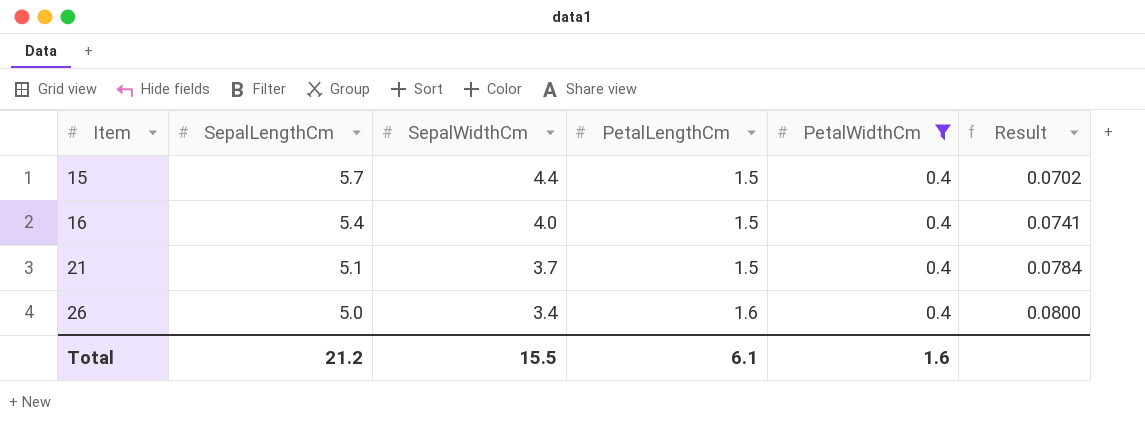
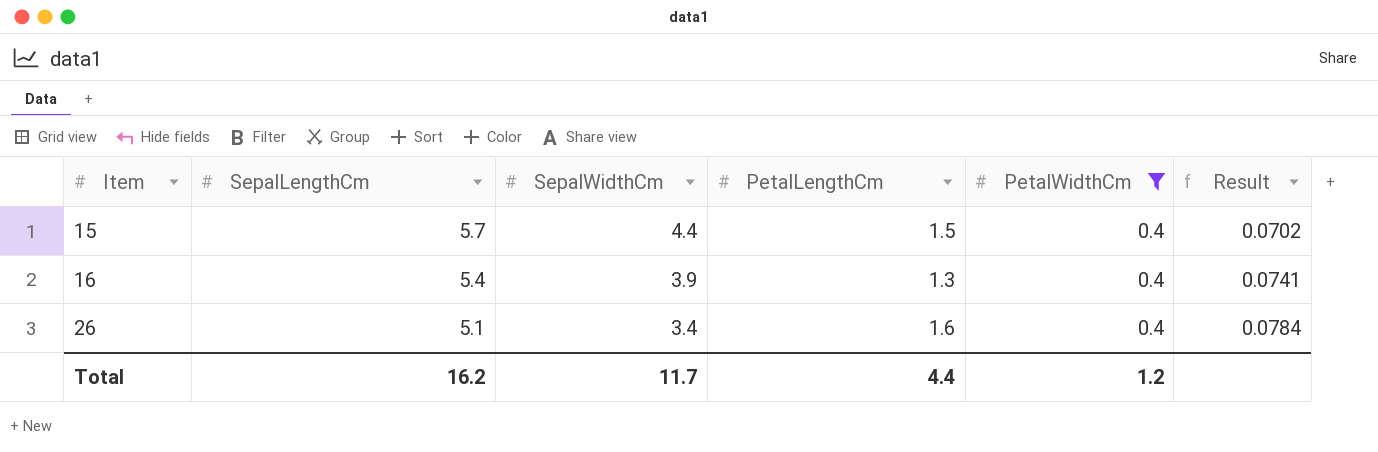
row 21: 5.1 | 3.7 | 1.5 | 0.4 | 0.0784 -> none
16 | SepalWidthCm: 4.0 -> 3.9
16 | PetalLengthCm: 1.5 -> 1.3
26 | SepalLengthCm: 5.0 -> 5.1
26 | Result: 0.0800 -> 0.0784
Total | SepalLengthCm: 21.2 -> 16.2
Total | SepalWidthCm: 15.5 -> 11.7
Total | PetalLengthCm: 6.1 -> 4.4
Total | PetalWidthCm: 1.6 -> 1.2

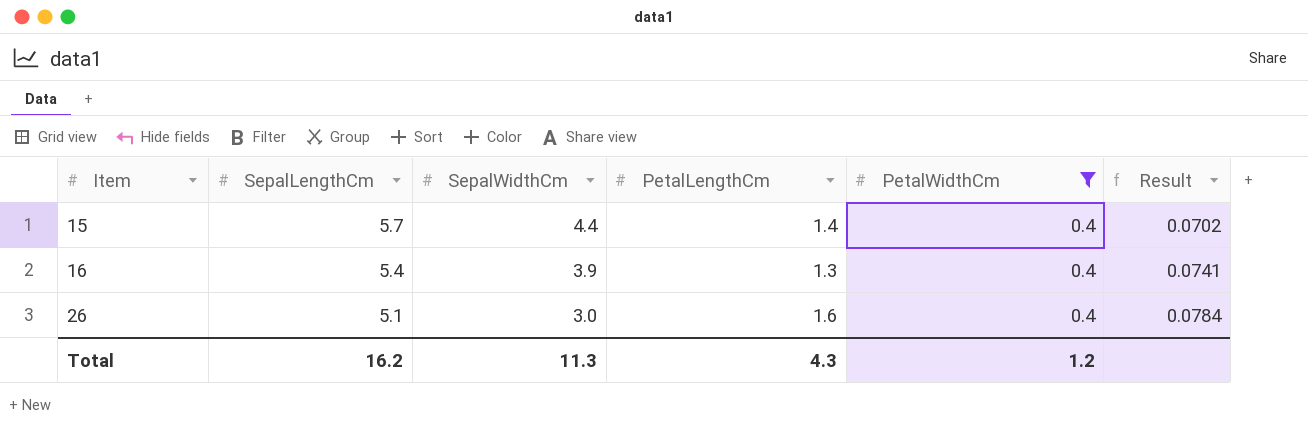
15 | PetalLengthCm: 1.5 -> 1.4
26 | SepalWidthCm: 3.4 -> 3.0
Total | SepalWidthCm: 11.7 -> 11.3
Total | PetalLengthCm: 4.4 -> 4.3

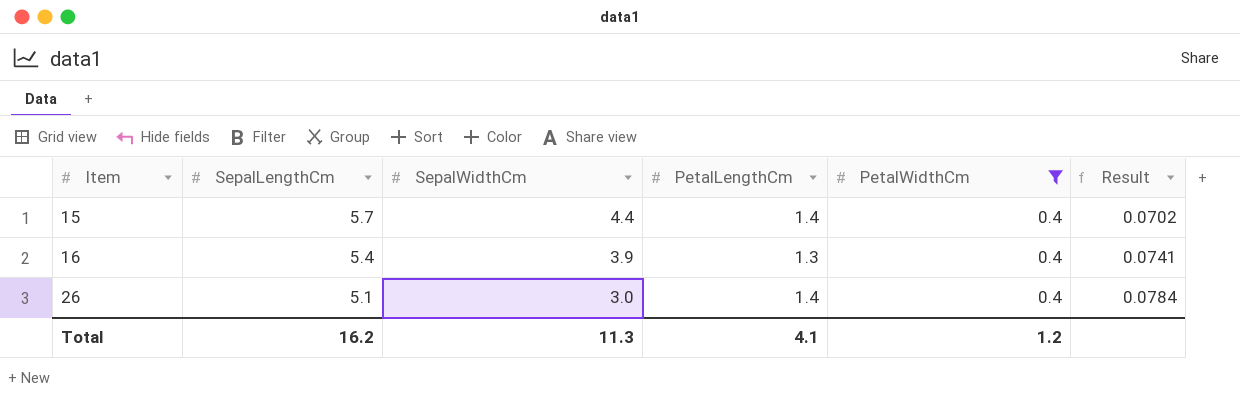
26 | PetalLengthCm: 1.6 -> 1.4
Total | PetalLengthCm: 4.3 -> 4.1

